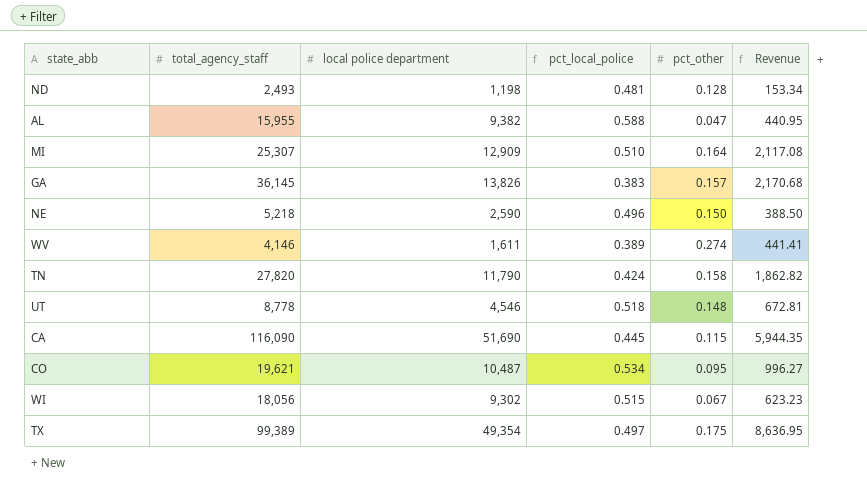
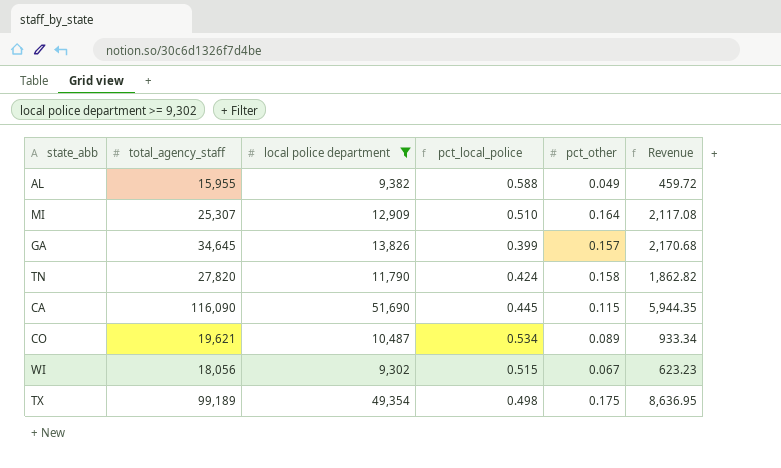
filter: none -> local police department >= 9,302
AL | pct_other: 0.047 -> 0.049
AL | Revenue: 440.95 -> 459.72
GA | total_agency_staff: 36,145 -> 34,645
GA | pct_local_police: 0.383 -> 0.399
CO | pct_other: 0.095 -> 0.089
CO | Revenue: 996.27 -> 933.34
TX | total_agency_staff: 99,389 -> 99,189
TX | pct_local_police: 0.497 -> 0.498

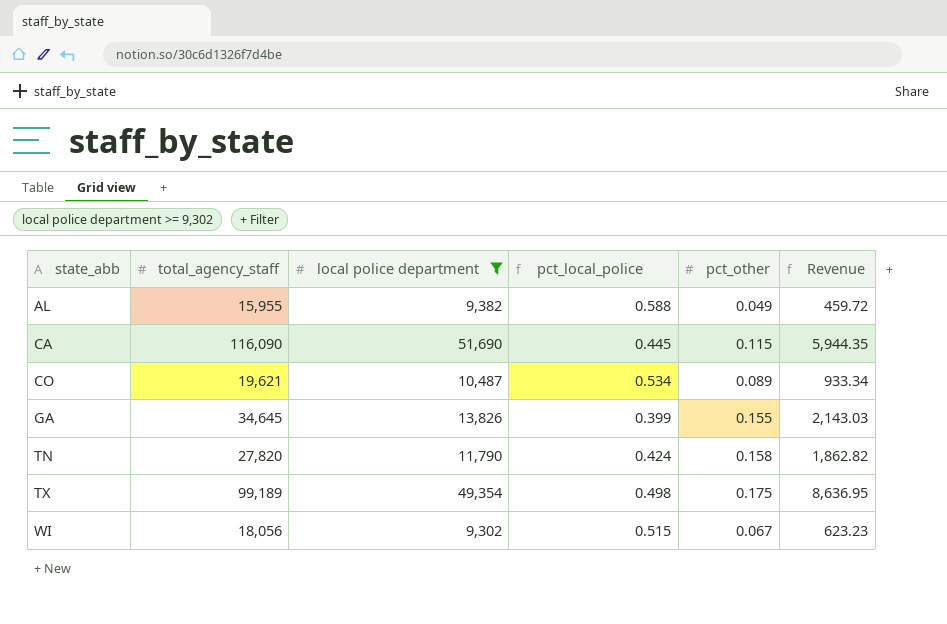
row order: none -> state_abb ascending
row MI: 25,307 | 12,909 | 0.510 | 0.164 | 2,117.08 -> none
GA | pct_other: 0.157 -> 0.155
GA | Revenue: 2,170.68 -> 2,143.03

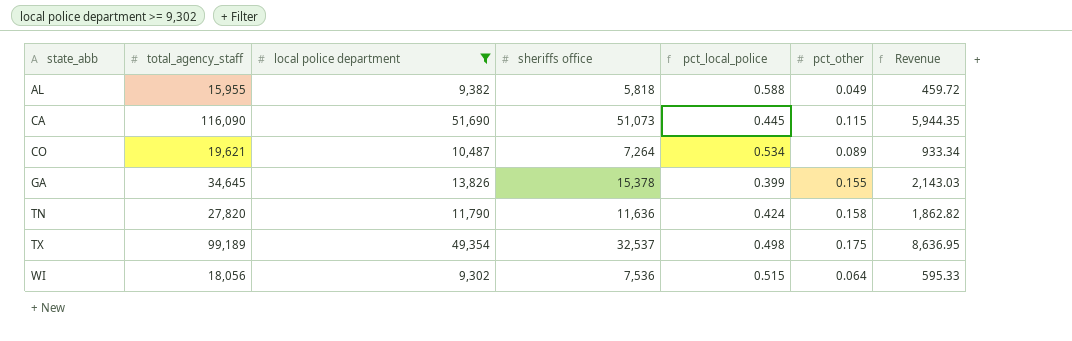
column sheriffs office | position: none -> 4
WI | pct_other: 0.067 -> 0.064
WI | Revenue: 623.23 -> 595.33

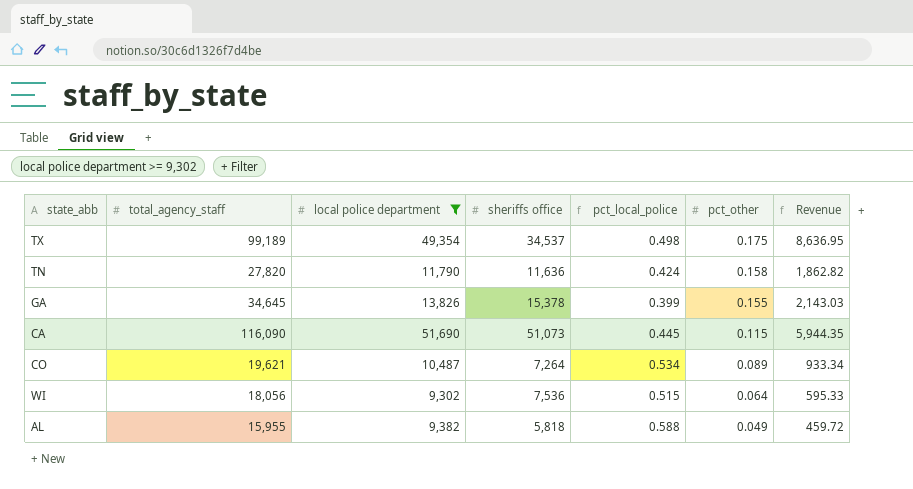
row order: state_abb ascending -> pct_other descending
TX | sheriffs office: 32,537 -> 34,537

